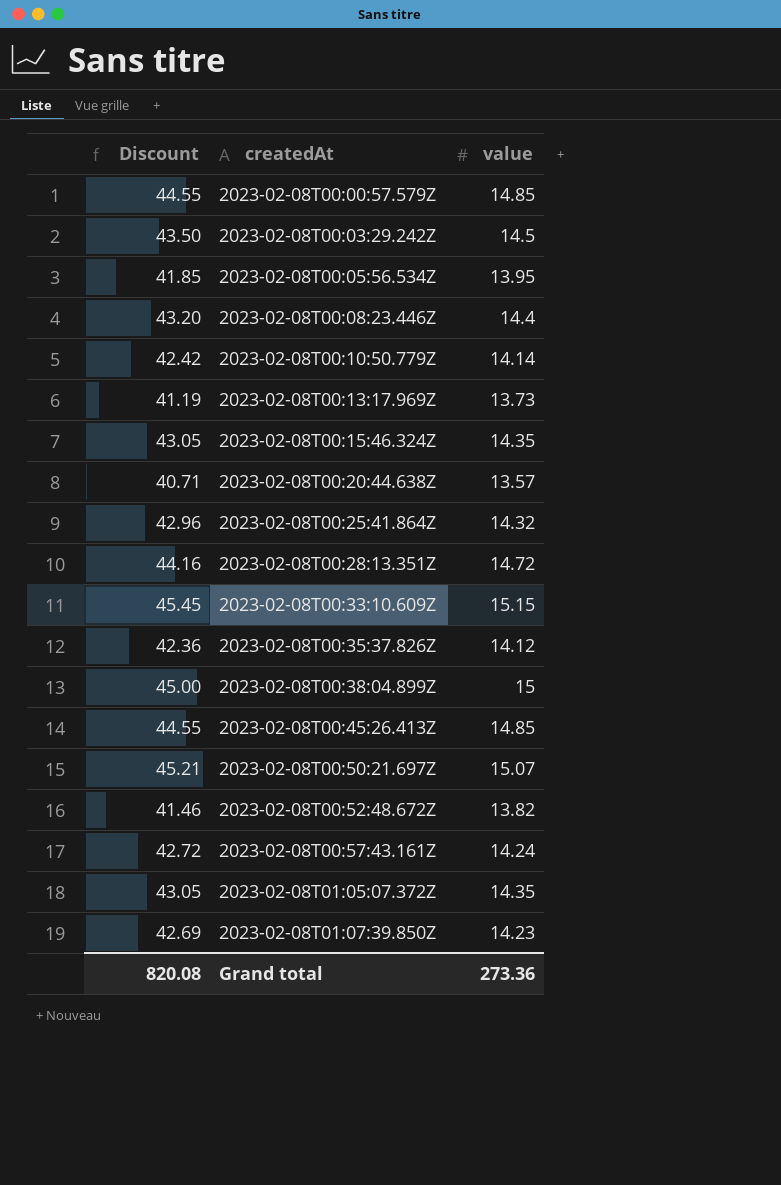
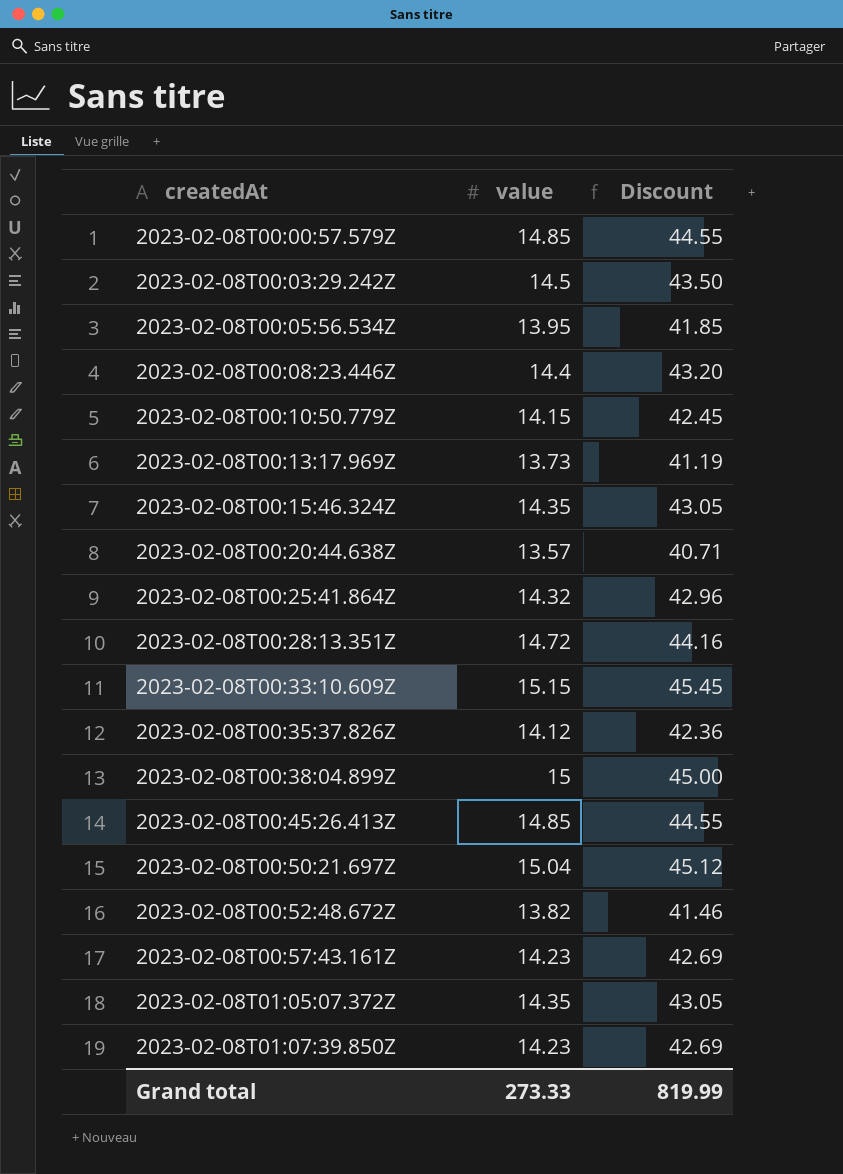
column Discount | position: 1 -> 3
2023-02-08T00:10:50.779Z | value: 14.14 -> 14.15
2023-02-08T00:10:50.779Z | Discount: 42.42 -> 42.45
2023-02-08T00:50:21.697Z | value: 15.07 -> 15.04
2023-02-08T00:50:21.697Z | Discount: 45.21 -> 45.12
2023-02-08T00:57:43.161Z | value: 14.24 -> 14.23
2023-02-08T00:57:43.161Z | Discount: 42.72 -> 42.69
Grand total | value: 273.36 -> 273.33
Grand total | Discount: 820.08 -> 819.99

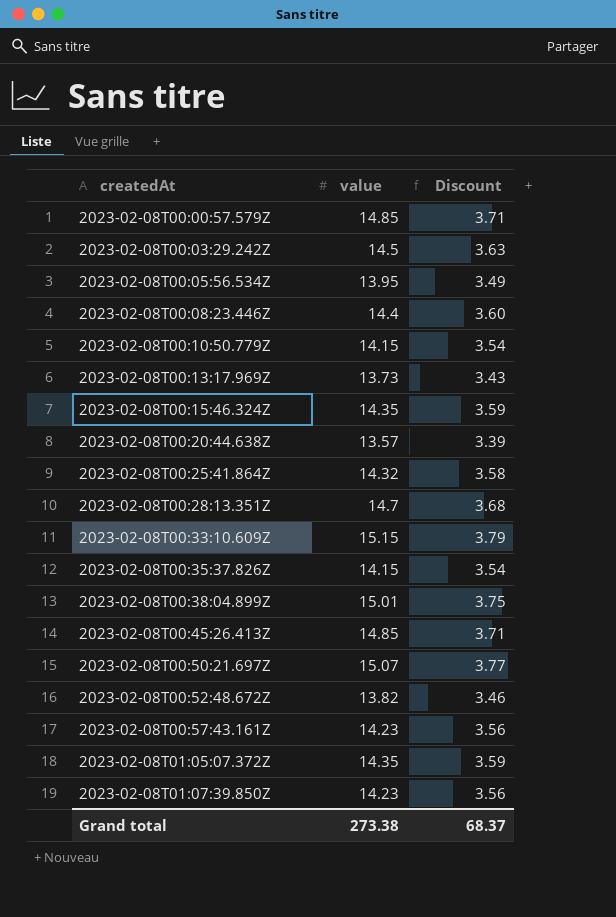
column Discount | formula: [value] * 3 -> [value] * 0.25
2023-02-08T00:28:13.351Z | value: 14.72 -> 14.7
2023-02-08T00:35:37.826Z | value: 14.12 -> 14.15
2023-02-08T00:38:04.899Z | value: 15 -> 15.01
2023-02-08T00:50:21.697Z | value: 15.04 -> 15.07
Grand total | value: 273.33 -> 273.38
Grand total | Discount: 819.99 -> 68.37

